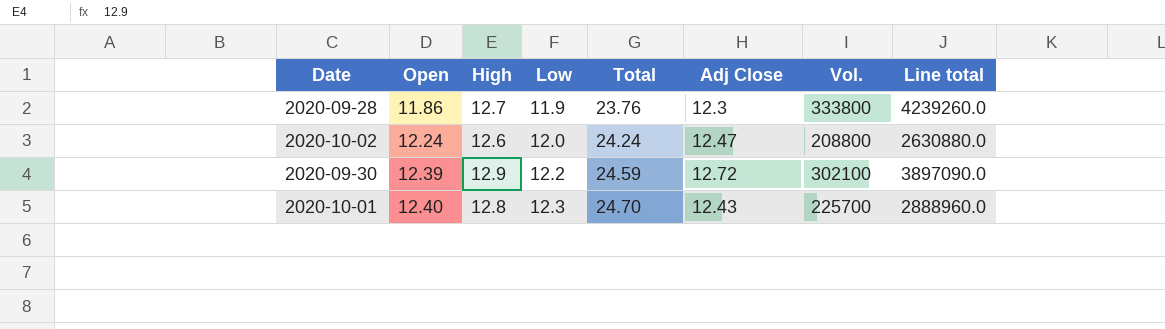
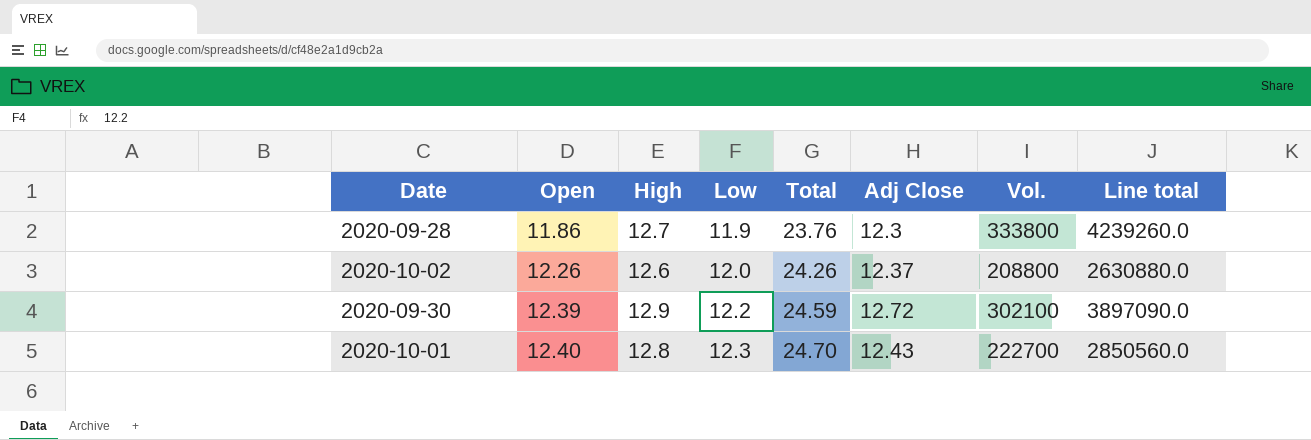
2020-10-02 | Open: 12.24 -> 12.26
2020-10-02 | Total: 24.24 -> 24.26
2020-10-02 | Adj Close: 12.47 -> 12.37
2020-10-01 | Vol.: 225700 -> 222700
2020-10-01 | Line total: 2888960.0 -> 2850560.0

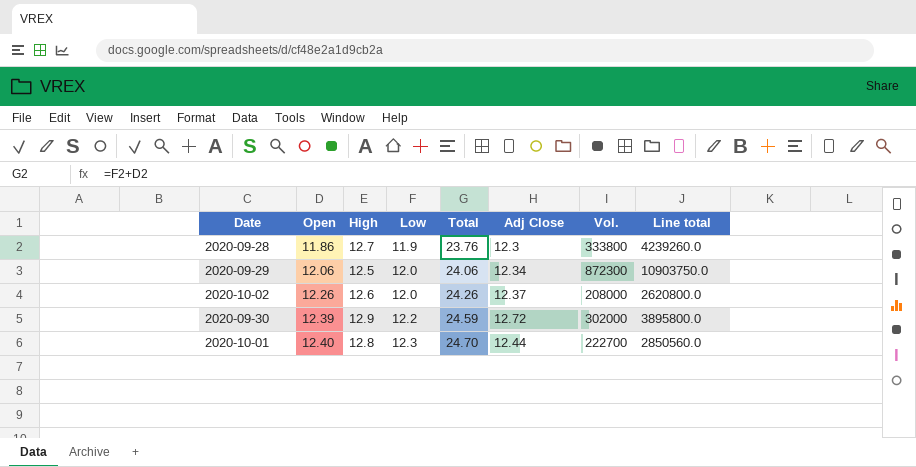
row 2020-09-29: none -> 12.06 | 12.5 | 12.0 | 24.06 | 12.34 | 872300 | 10903750.0
2020-10-02 | Vol.: 208800 -> 208000
2020-10-02 | Line total: 2630880.0 -> 2620800.0
2020-09-30 | Vol.: 302100 -> 302000
2020-09-30 | Line total: 3897090.0 -> 3895800.0
2020-10-01 | Adj Close: 12.43 -> 12.44

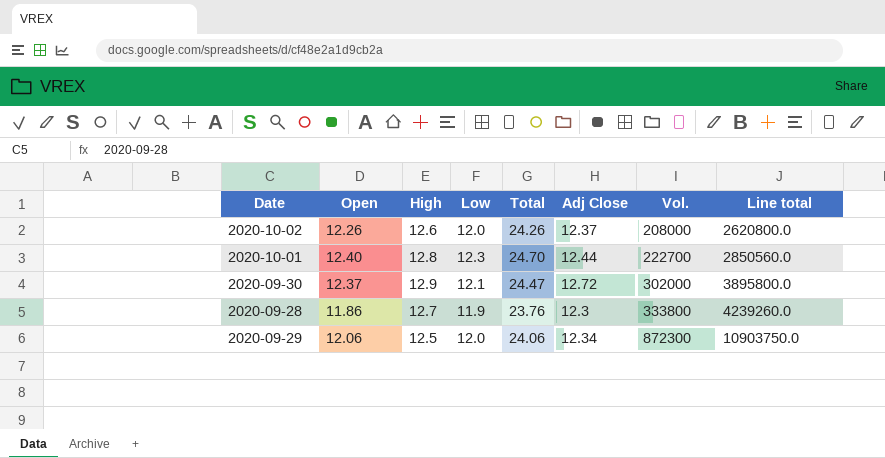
row order: Open ascending -> Vol. ascending
2020-09-30 | Open: 12.39 -> 12.37
2020-09-30 | Low: 12.2 -> 12.1
2020-09-30 | Total: 24.59 -> 24.47

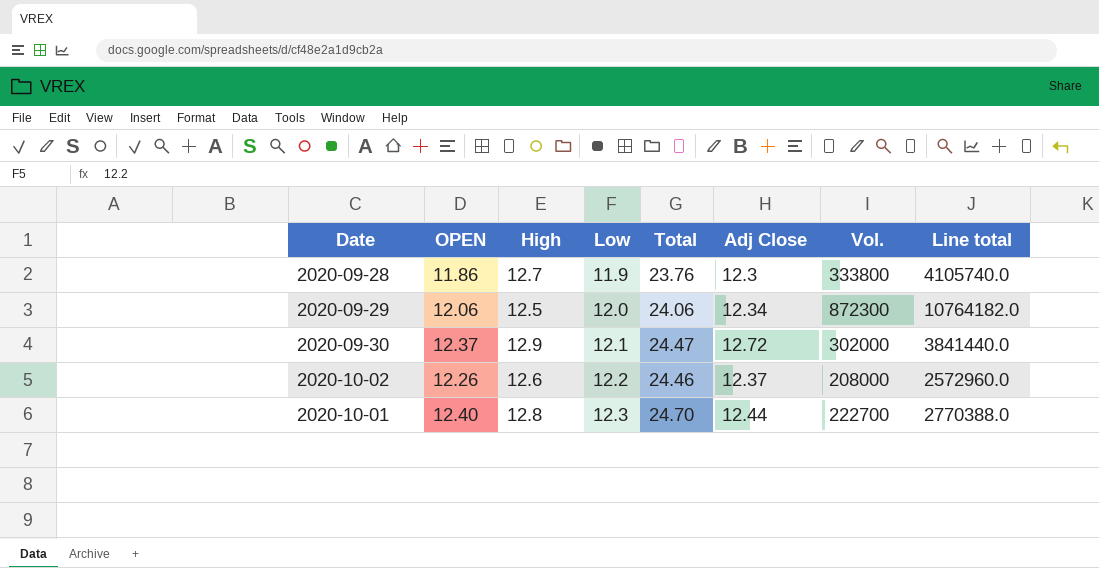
row order: Vol. ascending -> Low ascending
column name: Open -> OPEN
column Line total | formula: [High] * [Vol.] -> [Adj Close] * [Vol.]
2020-10-02 | Low: 12.0 -> 12.2
2020-10-02 | Total: 24.26 -> 24.46

